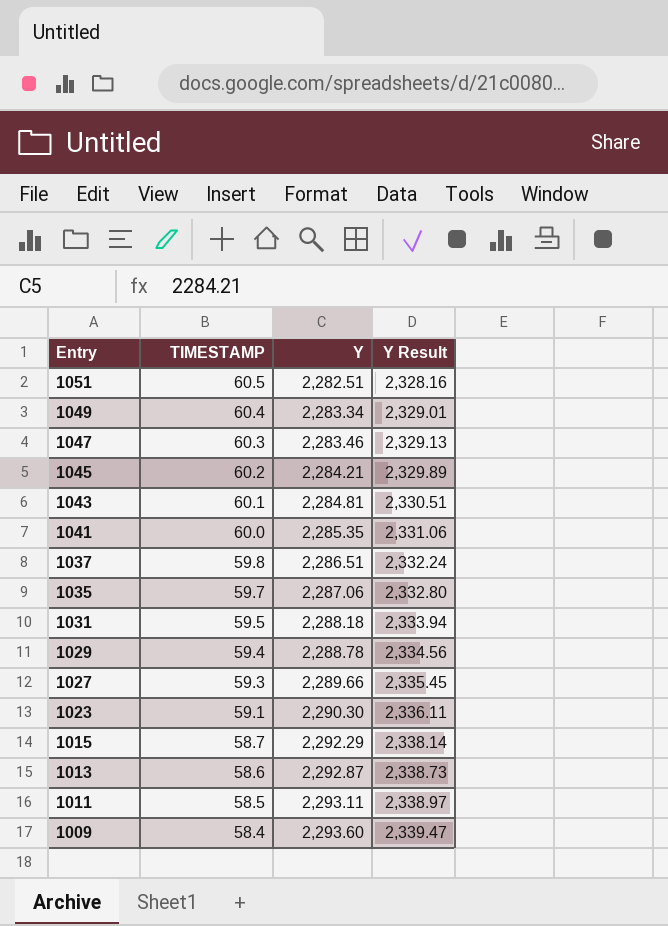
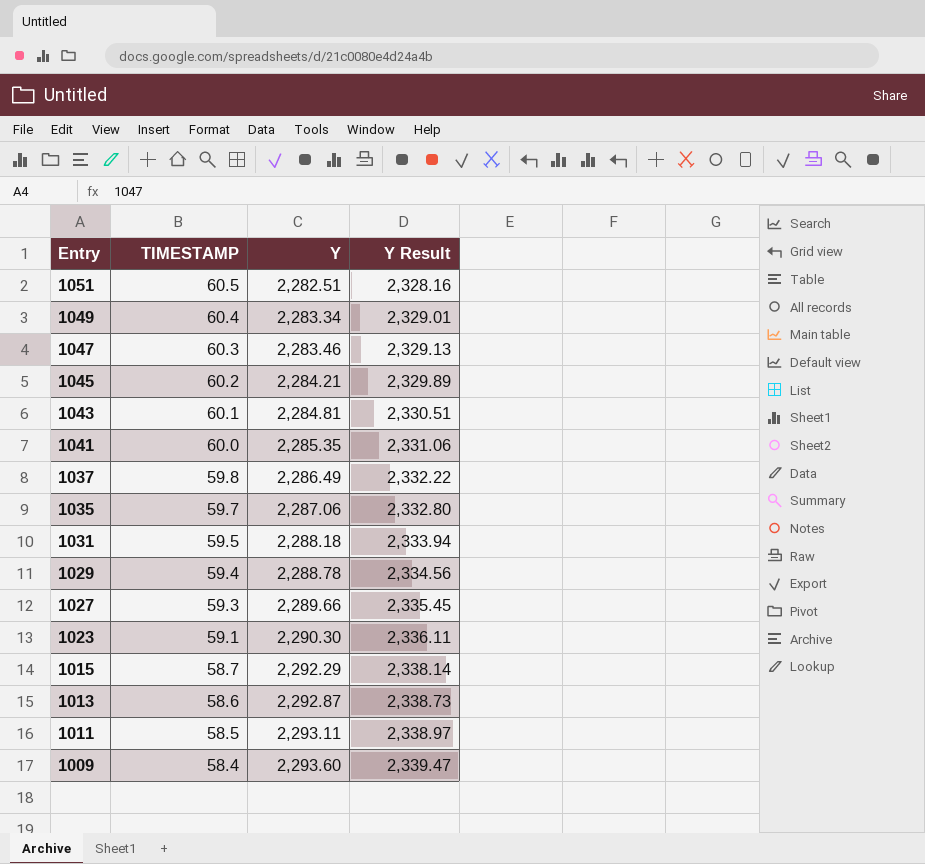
1037 | Y: 2,286.51 -> 2,286.49
1037 | Y Result: 2,332.24 -> 2,332.22

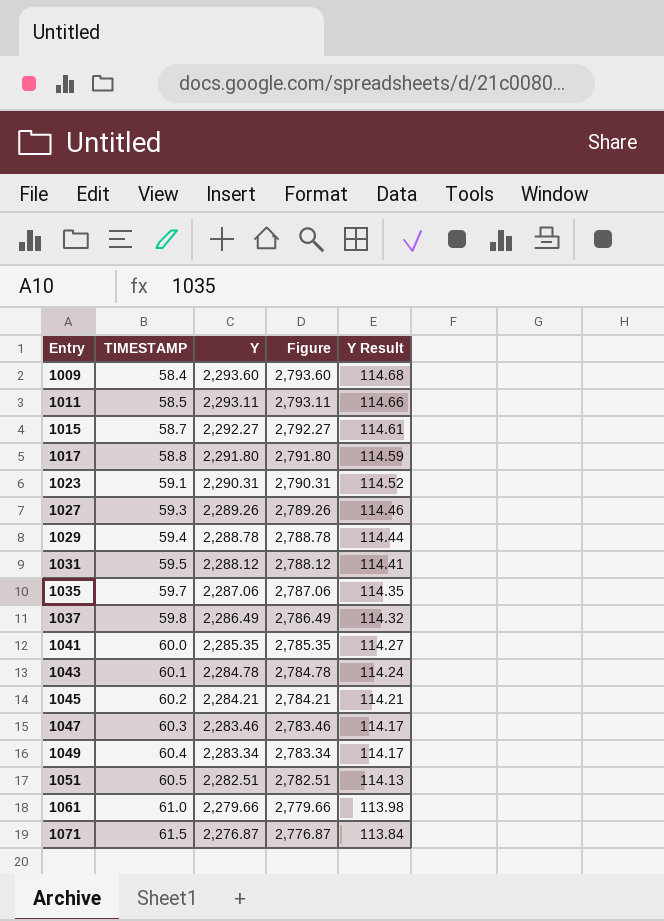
row order: Entry descending -> Entry ascending
column Figure | formula: none -> [Y] + 500
column Y Result | formula: [Y] * 1.02 -> [Y] * 0.05
row 1013: 58.6 | 2,292.87 | 2,338.73 -> none
1015 | Y: 2,292.29 -> 2,292.27
row 1017: none -> 58.8 | 2,291.80 | 2,791.80 | 114.59
1023 | Y: 2,290.30 -> 2,290.31
1027 | Y: 2,289.66 -> 2,289.26
1031 | Y: 2,288.18 -> 2,288.12
1043 | Y: 2,284.81 -> 2,284.78
row 1061: none -> 61.0 | 2,279.66 | 2,779.66 | 113.98
row 1071: none -> 61.5 | 2,276.87 | 2,776.87 | 113.84

